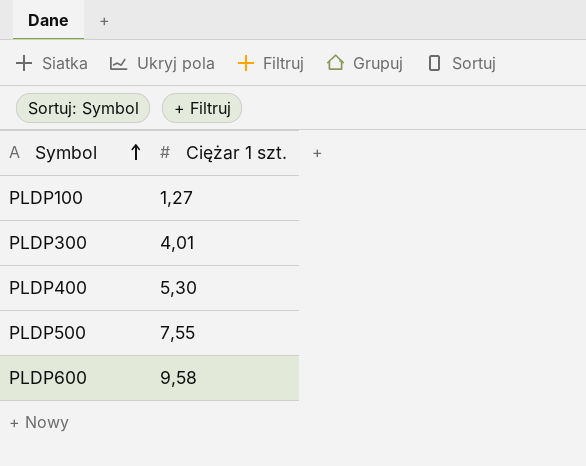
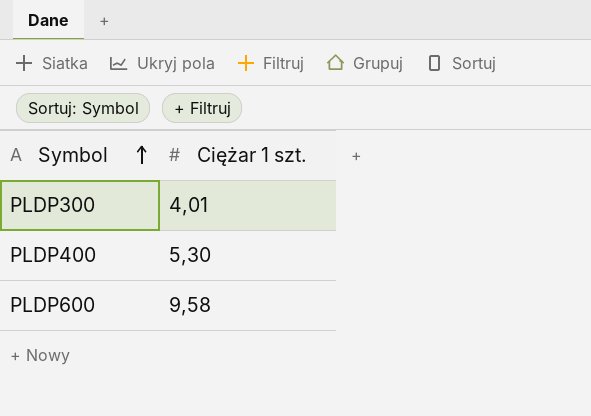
row PLDP100: 1,27 -> none
row PLDP500: 7,55 -> none

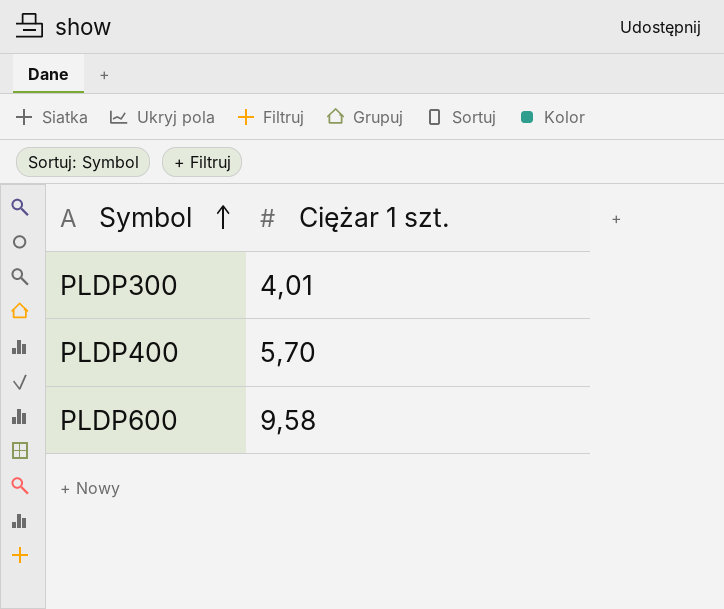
PLDP400 | Ciężar 1 szt.: 5,30 -> 5,70

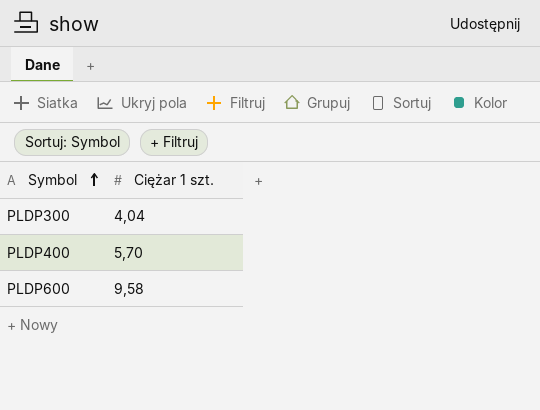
PLDP300 | Ciężar 1 szt.: 4,01 -> 4,04

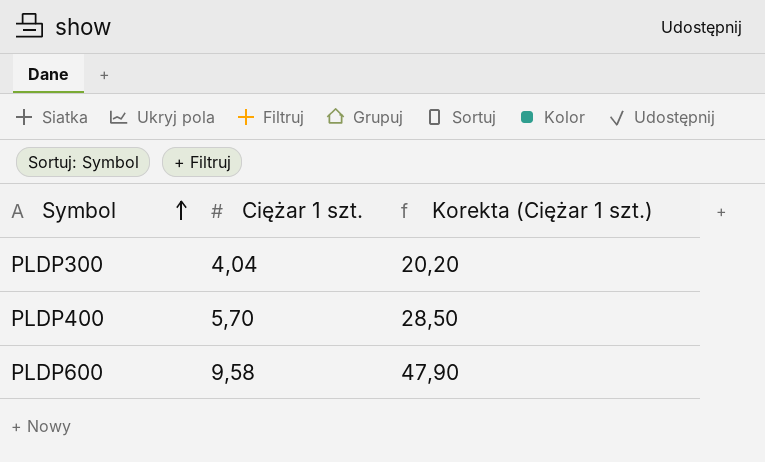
column Korekta (Ciężar 1 szt.) | formula: none -> [Ciężar 1 szt.] * 5

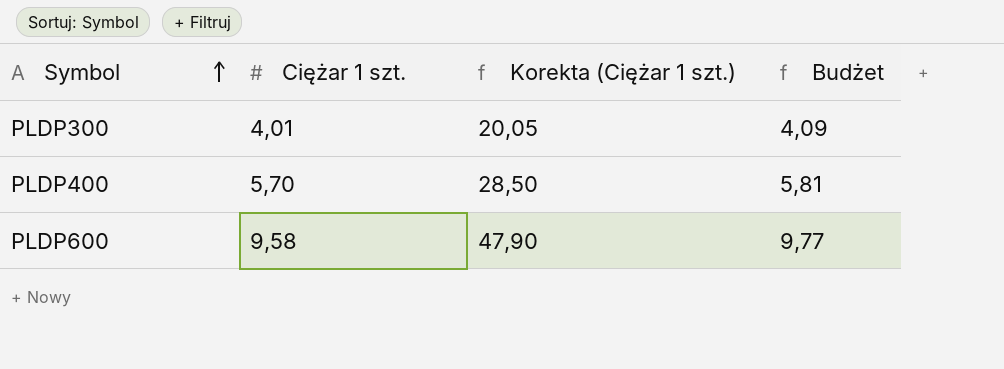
column Budżet | formula: none -> [Ciężar 1 szt.] * 1,02
PLDP300 | Ciężar 1 szt.: 4,04 -> 4,01
PLDP300 | Korekta (Ciężar 1 szt.): 20,20 -> 20,05

